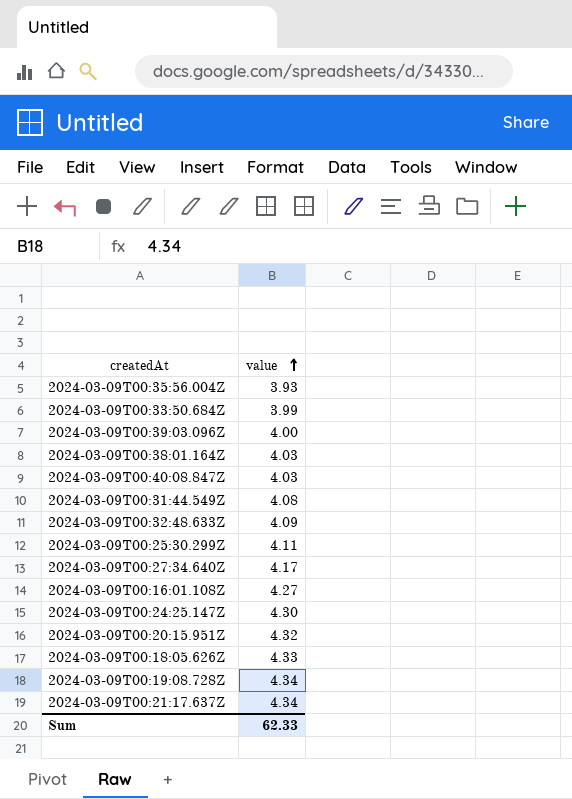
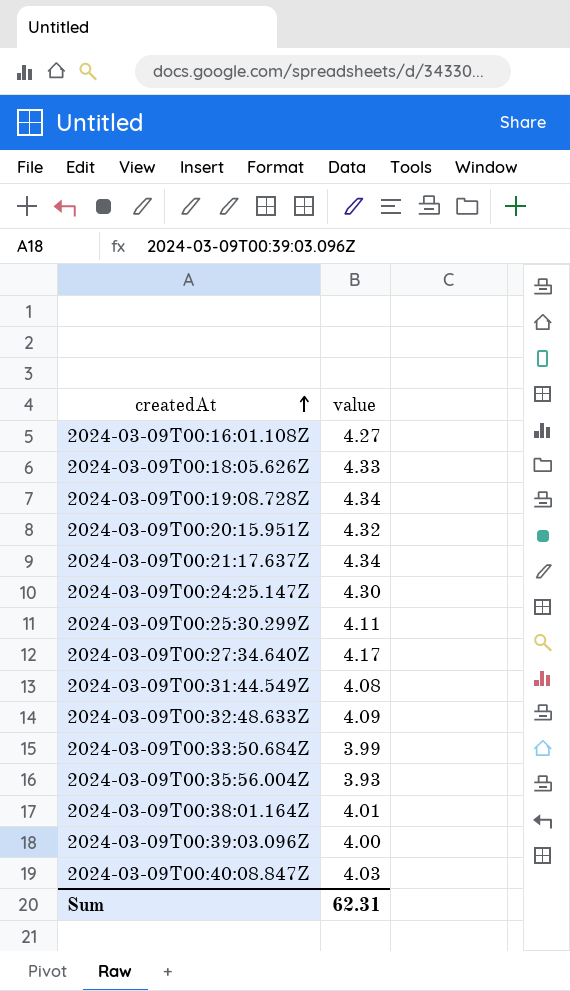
row order: value ascending -> createdAt ascending
2024-03-09T00:38:01.164Z | value: 4.03 -> 4.01
Sum | value: 62.33 -> 62.31

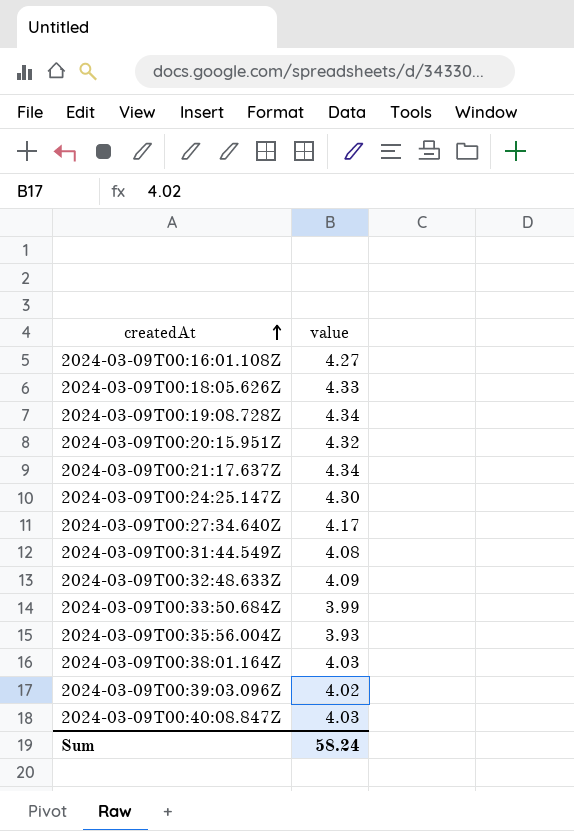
row 2024-03-09T00:25:30.299Z: 4.11 -> none
2024-03-09T00:38:01.164Z | value: 4.01 -> 4.03
2024-03-09T00:39:03.096Z | value: 4.00 -> 4.02
Sum | value: 62.31 -> 58.24

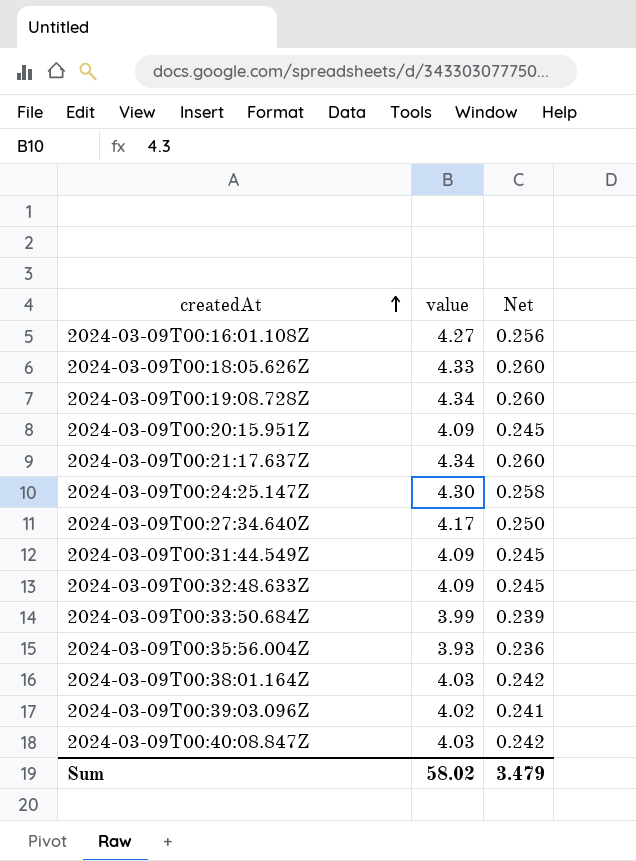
column Net | formula: none -> [value] * 0.06
2024-03-09T00:20:15.951Z | value: 4.32 -> 4.09
2024-03-09T00:31:44.549Z | value: 4.08 -> 4.09
Sum | value: 58.24 -> 58.02

